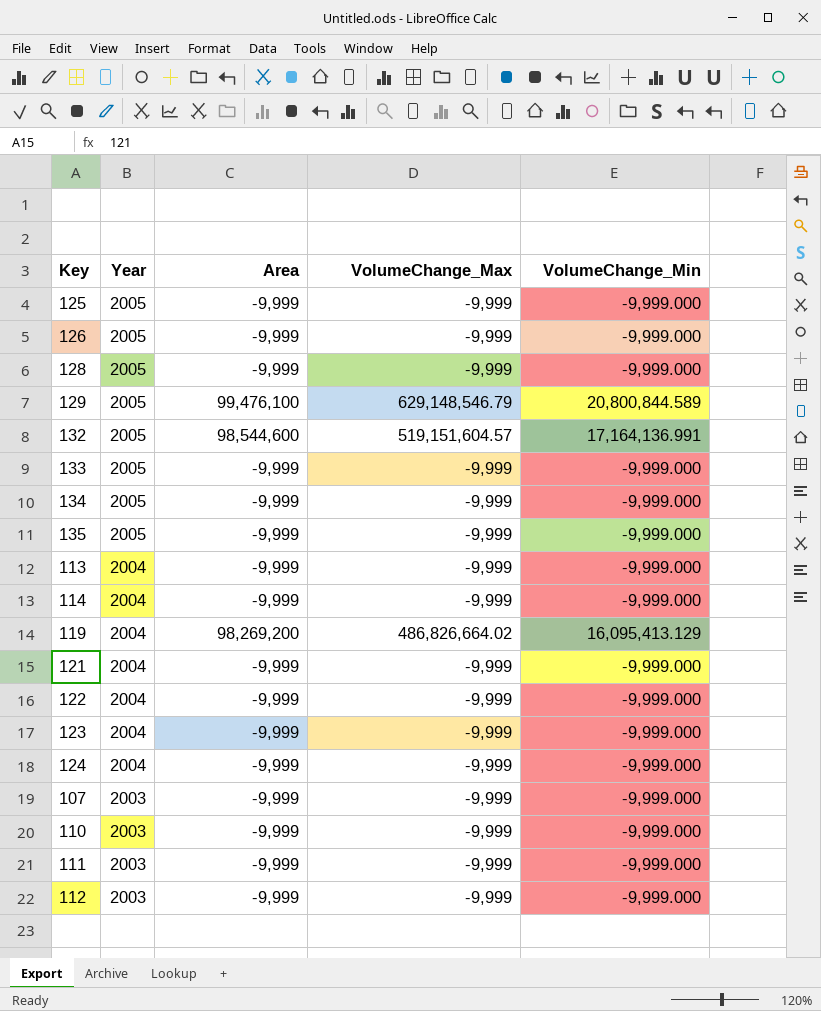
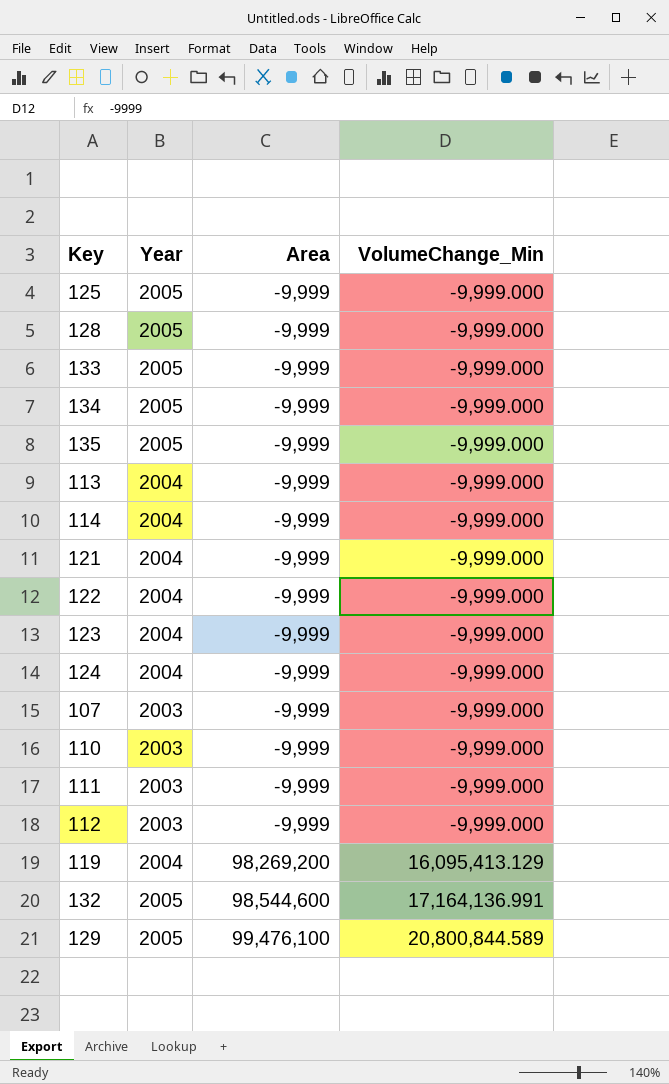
row order: Year descending -> Area ascending
column VolumeChange_Max | position: 4 -> none
row 126: 2005 | -9,999 | -9,999 | -9,999.000 -> none

